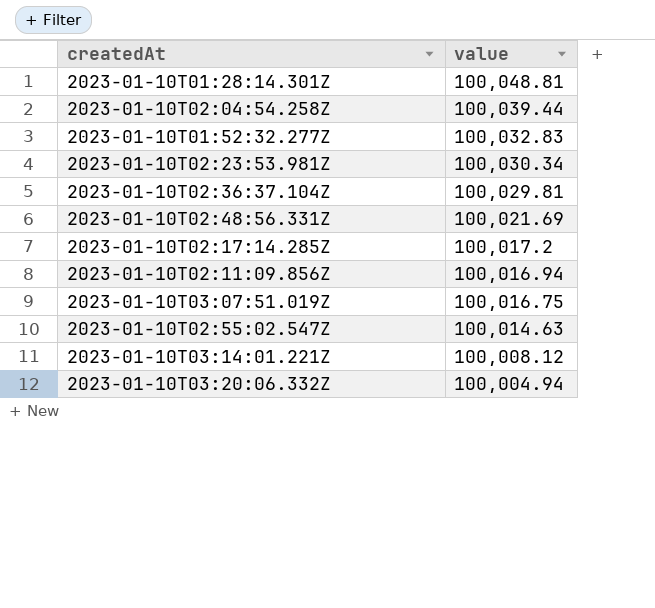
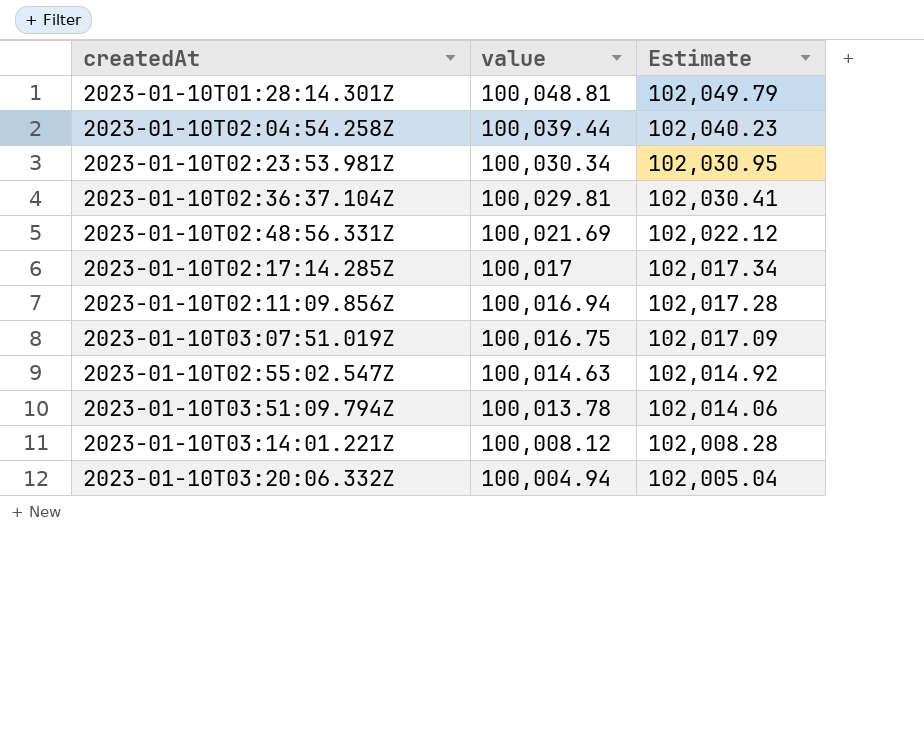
column Estimate | formula: none -> [value] * 1.02
row 2023-01-10T01:52:32.277Z: 100,032.83 -> none
2023-01-10T02:17:14.285Z | value: 100,017.2 -> 100,017
row 2023-01-10T03:51:09.794Z: none -> 100,013.78 | 102,014.06

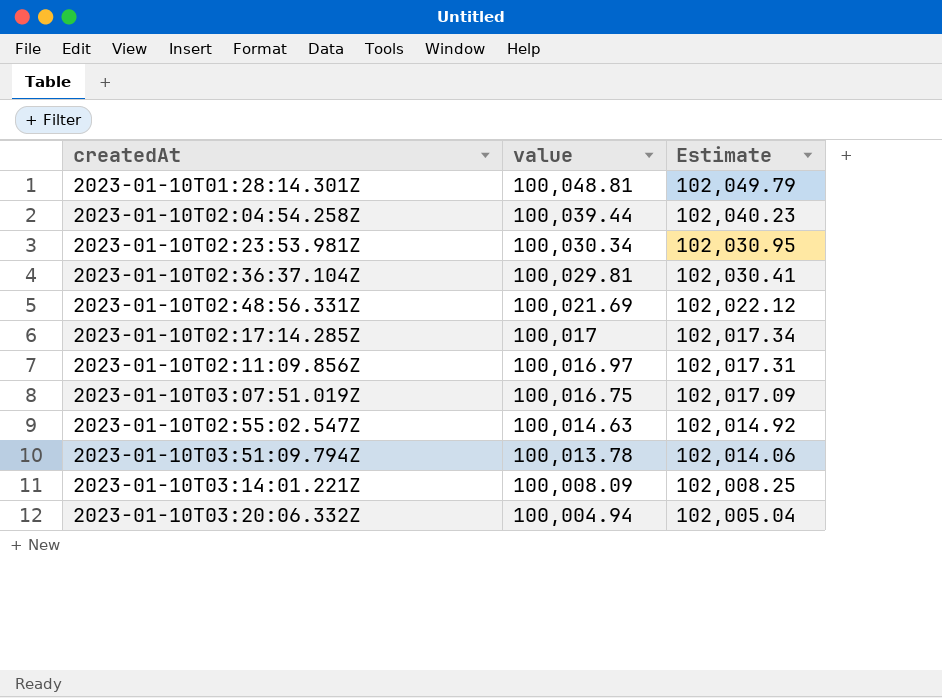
2023-01-10T02:11:09.856Z | value: 100,016.94 -> 100,016.97
2023-01-10T02:11:09.856Z | Estimate: 102,017.28 -> 102,017.31
2023-01-10T03:14:01.221Z | value: 100,008.12 -> 100,008.09
2023-01-10T03:14:01.221Z | Estimate: 102,008.28 -> 102,008.25

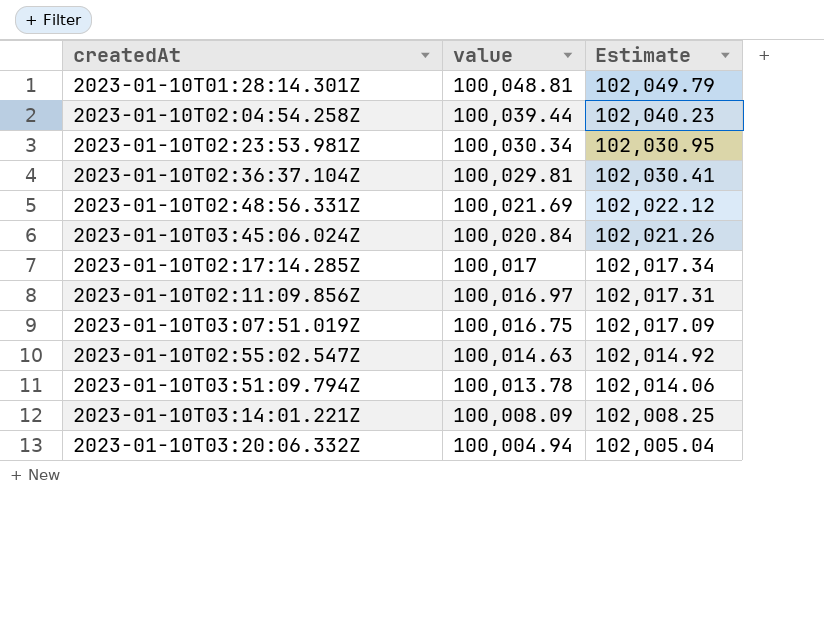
row 2023-01-10T03:45:06.024Z: none -> 100,020.84 | 102,021.26

